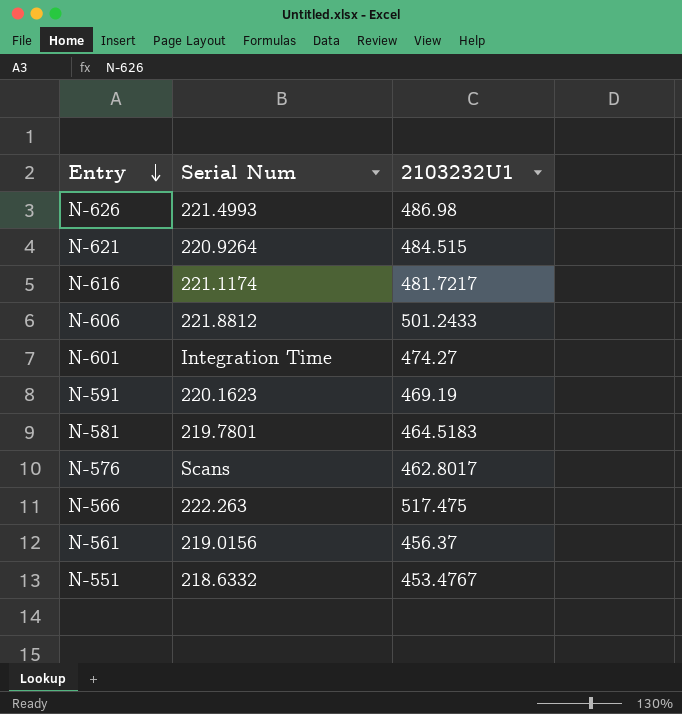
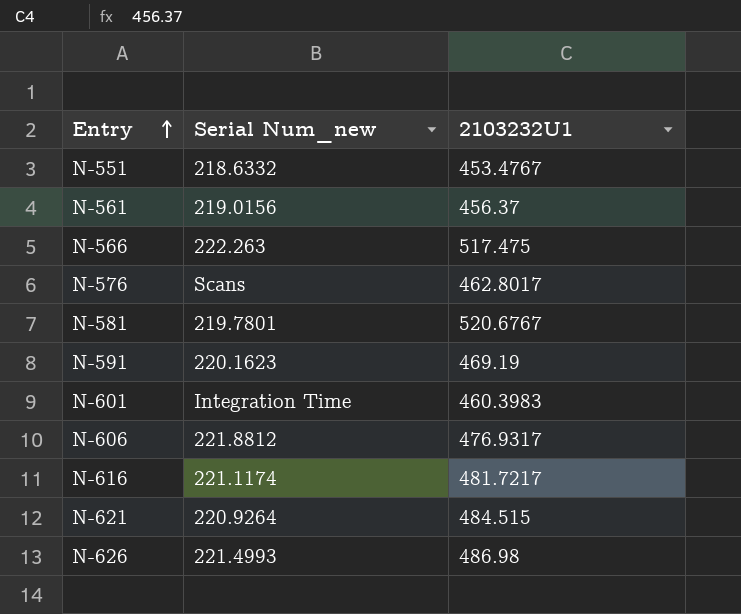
row order: Entry descending -> Entry ascending
column name: Serial Num -> Serial Num_new
N-581 | 2103232U1: 464.5183 -> 520.6767
N-601 | 2103232U1: 474.27 -> 460.3983
N-606 | 2103232U1: 501.2433 -> 476.9317

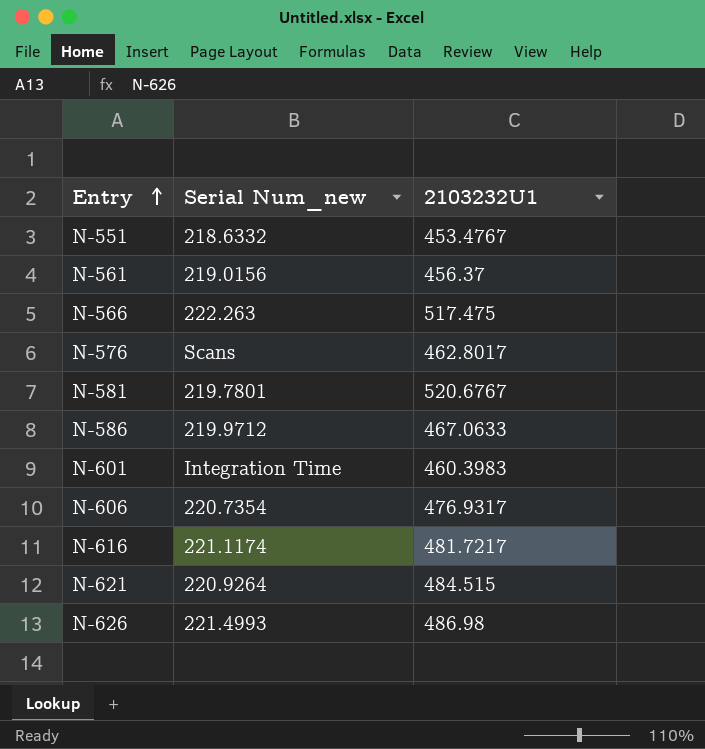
row N-591: 220.1623 | 469.19 -> none
row N-586: none -> 219.9712 | 467.0633
N-606 | Serial Num_new: 221.8812 -> 220.7354

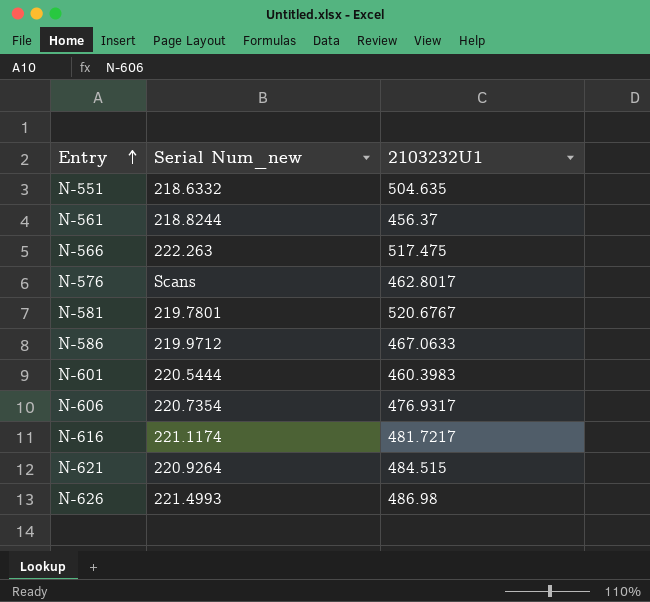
N-551 | 2103232U1: 453.4767 -> 504.635
N-561 | Serial Num_new: 219.0156 -> 218.8244
N-601 | Serial Num_new: Integration Time -> 220.5444

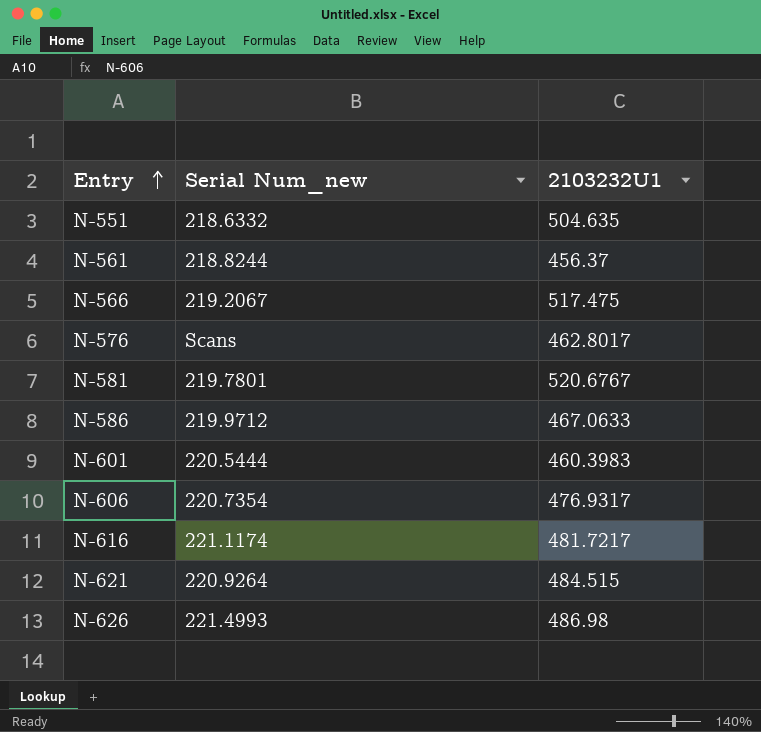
N-566 | Serial Num_new: 222.263 -> 219.2067

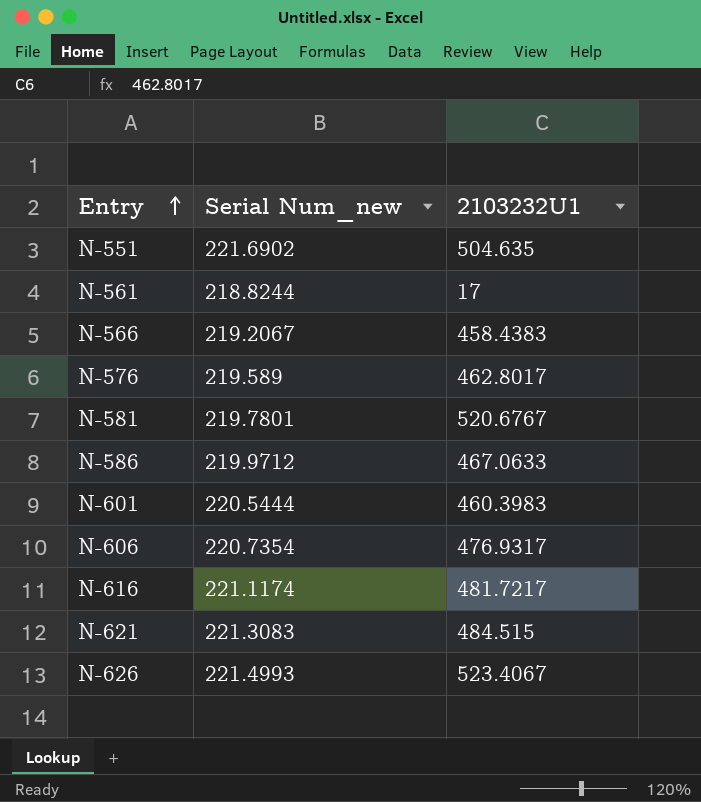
N-551 | Serial Num_new: 218.6332 -> 221.6902
N-561 | 2103232U1: 456.37 -> 17
N-566 | 2103232U1: 517.475 -> 458.4383
N-576 | Serial Num_new: Scans -> 219.589
N-621 | Serial Num_new: 220.9264 -> 221.3083
N-626 | 2103232U1: 486.98 -> 523.4067

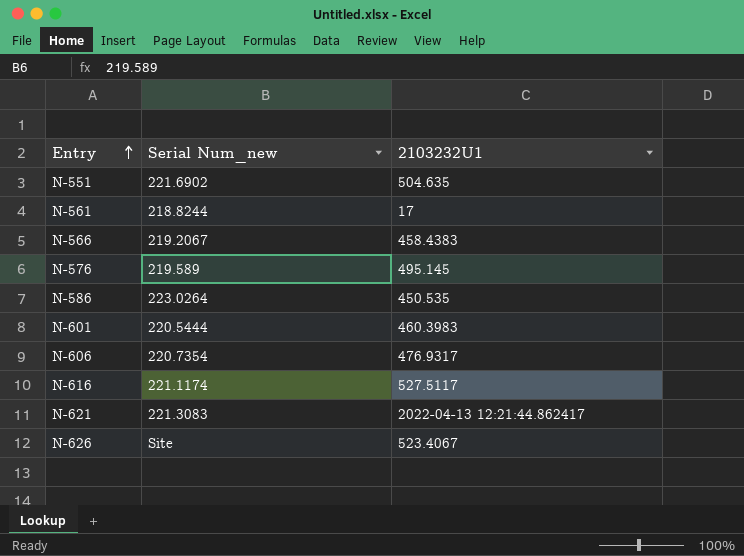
row N-581: 219.7801 | 520.6767 -> none
N-576 | 2103232U1: 462.8017 -> 495.145
N-586 | Serial Num_new: 219.9712 -> 223.0264
N-586 | 2103232U1: 467.0633 -> 450.535
N-616 | 2103232U1: 481.7217 -> 527.5117
N-621 | 2103232U1: 484.515 -> 2022-04-13 12:21:44.862417
N-626 | Serial Num_new: 221.4993 -> Site

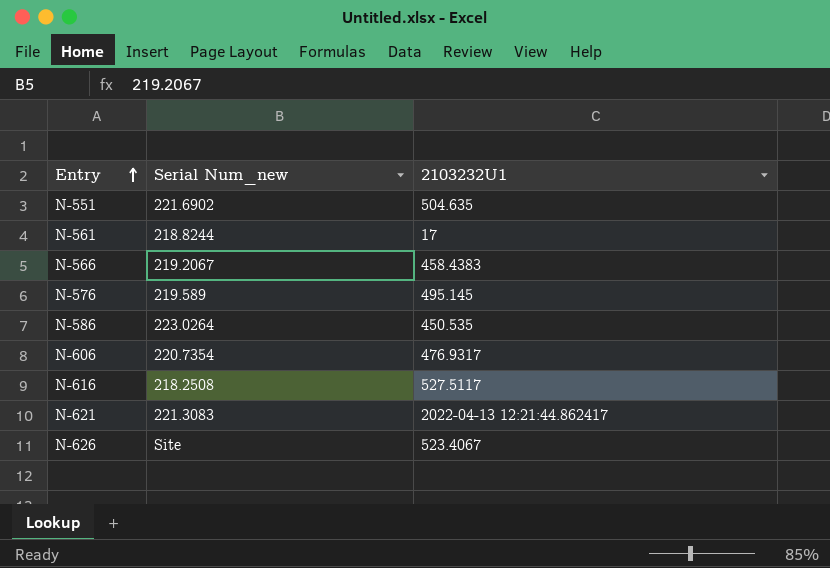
row N-601: 220.5444 | 460.3983 -> none
N-616 | Serial Num_new: 221.1174 -> 218.2508

